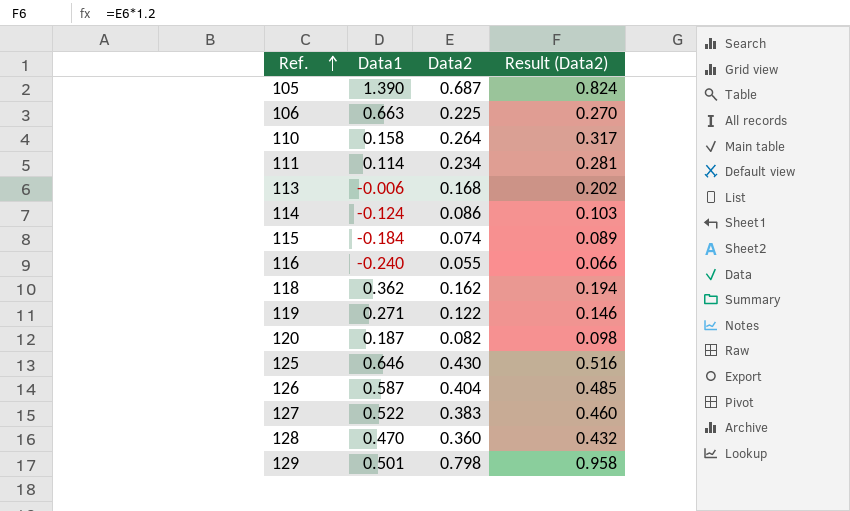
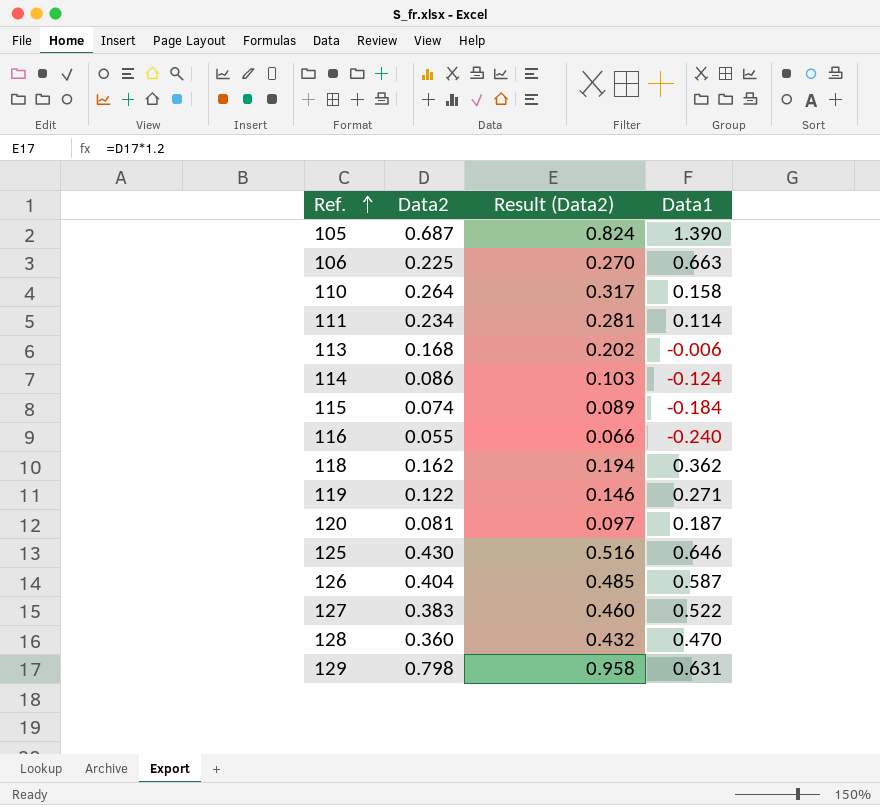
column Data1 | position: 2 -> 4
120 | Data2: 0.082 -> 0.081
120 | Result (Data2): 0.098 -> 0.097
129 | Data1: 0.501 -> 0.631

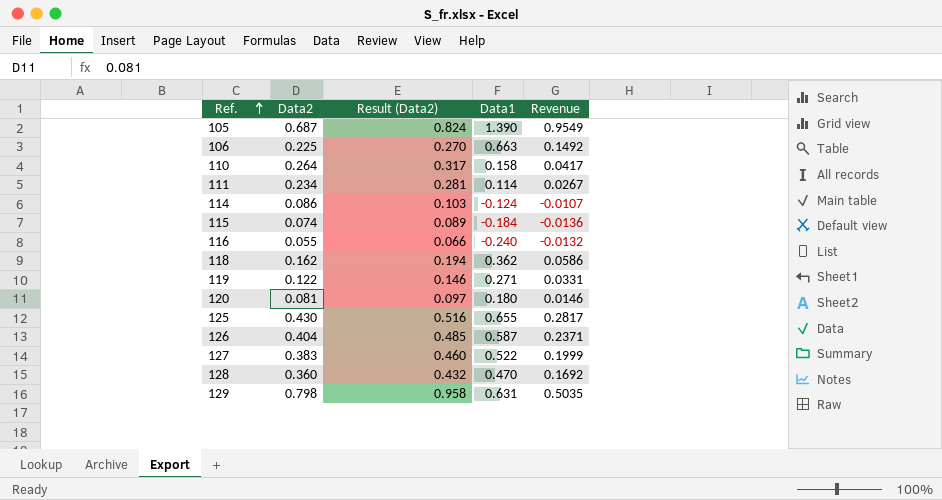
column Revenue | formula: none -> [Data2] * [Data1]
row 113: 0.168 | 0.202 | -0.006 -> none
120 | Data1: 0.187 -> 0.180
125 | Data1: 0.646 -> 0.655

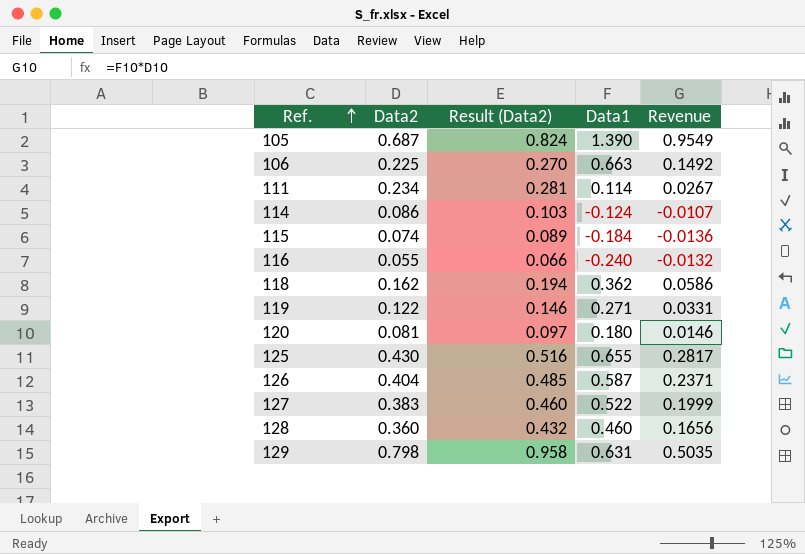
row 110: 0.264 | 0.317 | 0.158 | 0.0417 -> none
128 | Data1: 0.470 -> 0.460
128 | Revenue: 0.1692 -> 0.1656

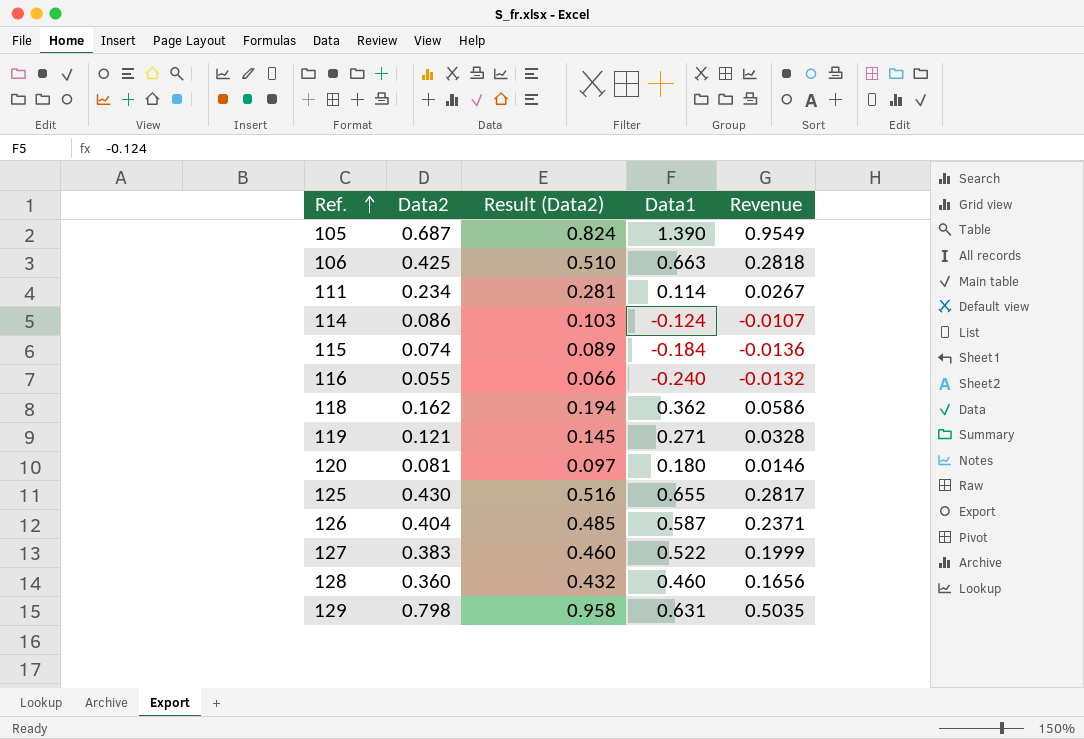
106 | Data2: 0.225 -> 0.425
106 | Result (Data2): 0.270 -> 0.510
106 | Revenue: 0.1492 -> 0.2818
119 | Data2: 0.122 -> 0.121
119 | Result (Data2): 0.146 -> 0.145
119 | Revenue: 0.0331 -> 0.0328

